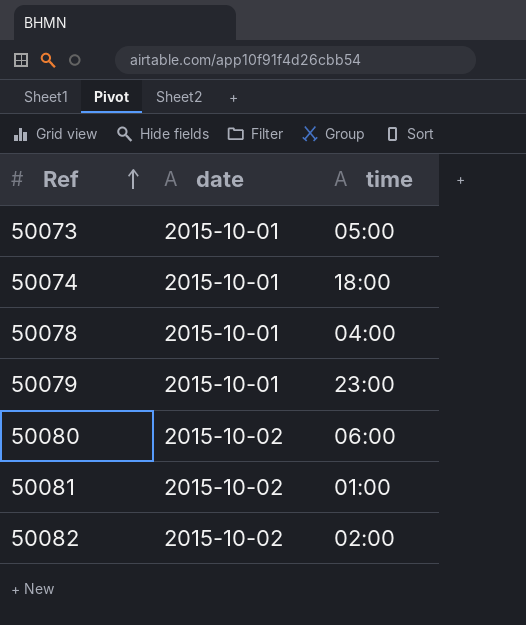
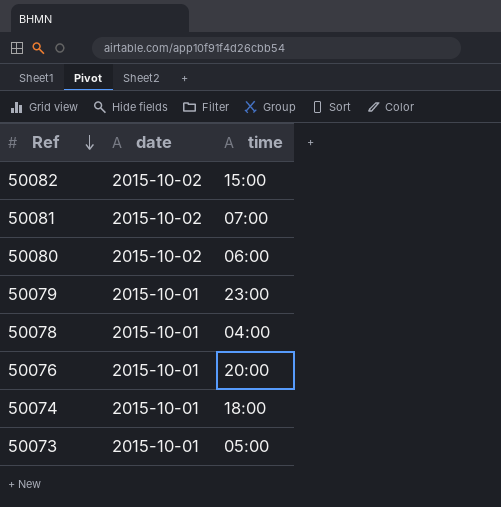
row order: Ref ascending -> Ref descending
50082 | time: 02:00 -> 15:00
50081 | time: 01:00 -> 07:00
row 50076: none -> 2015-10-01 | 20:00

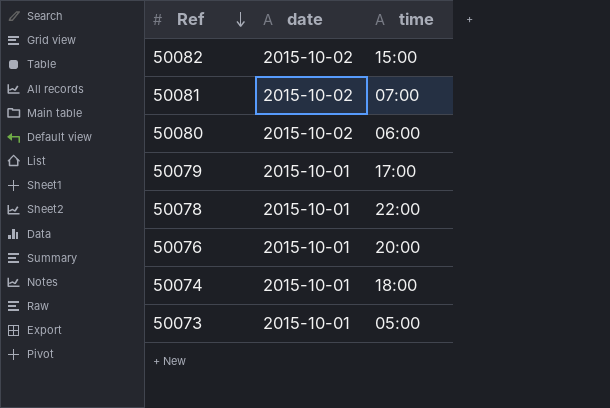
50079 | time: 23:00 -> 17:00
50078 | time: 04:00 -> 22:00

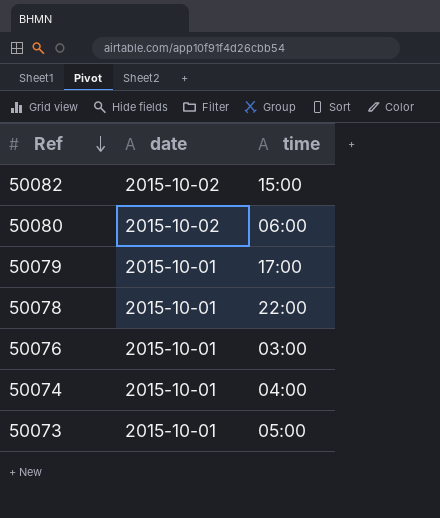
row 50081: 2015-10-02 | 07:00 -> none
50076 | time: 20:00 -> 03:00
50074 | time: 18:00 -> 04:00

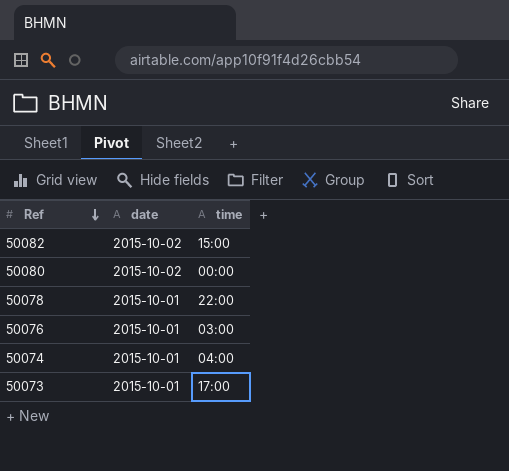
row 50079: 2015-10-01 | 17:00 -> none
50080 | time: 06:00 -> 00:00
50073 | time: 05:00 -> 17:00

